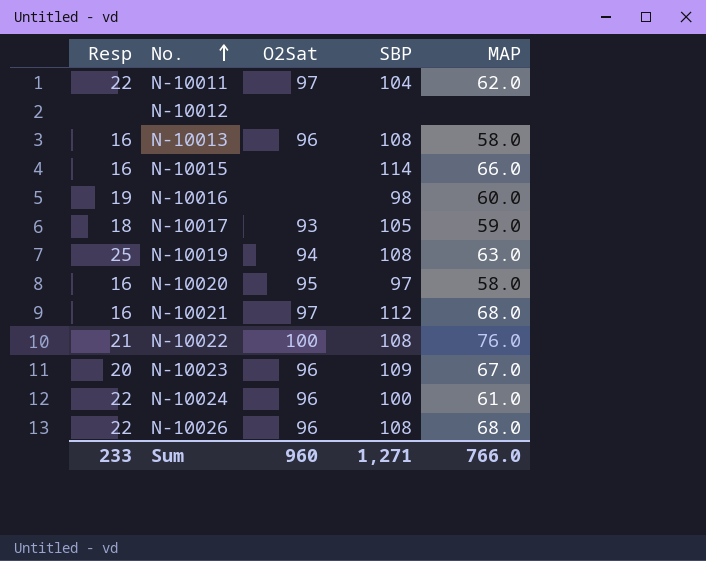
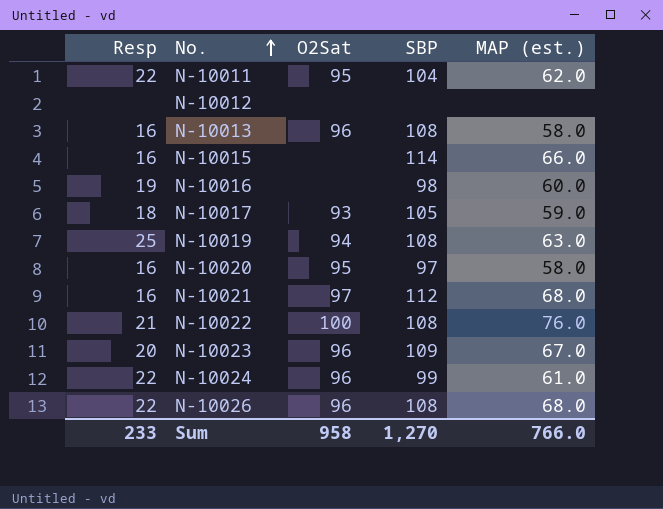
column name: MAP -> MAP (est.)
N-10011 | O2Sat: 97 -> 95
N-10024 | SBP: 100 -> 99
Sum | O2Sat: 960 -> 958
Sum | SBP: 1,271 -> 1,270

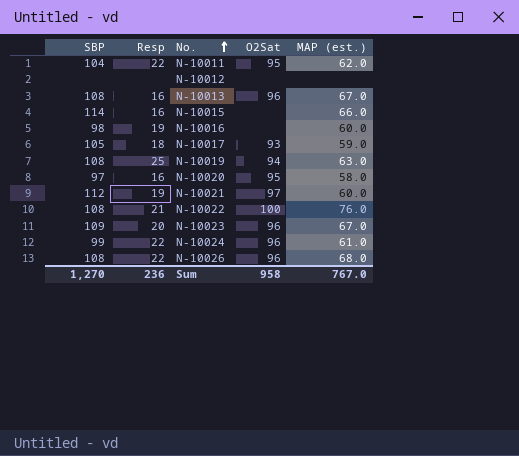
column SBP | position: 4 -> 1
N-10013 | MAP (est.): 58.0 -> 67.0
N-10021 | Resp: 16 -> 19
N-10021 | MAP (est.): 68.0 -> 60.0
Sum | Resp: 233 -> 236
Sum | MAP (est.): 766.0 -> 767.0

